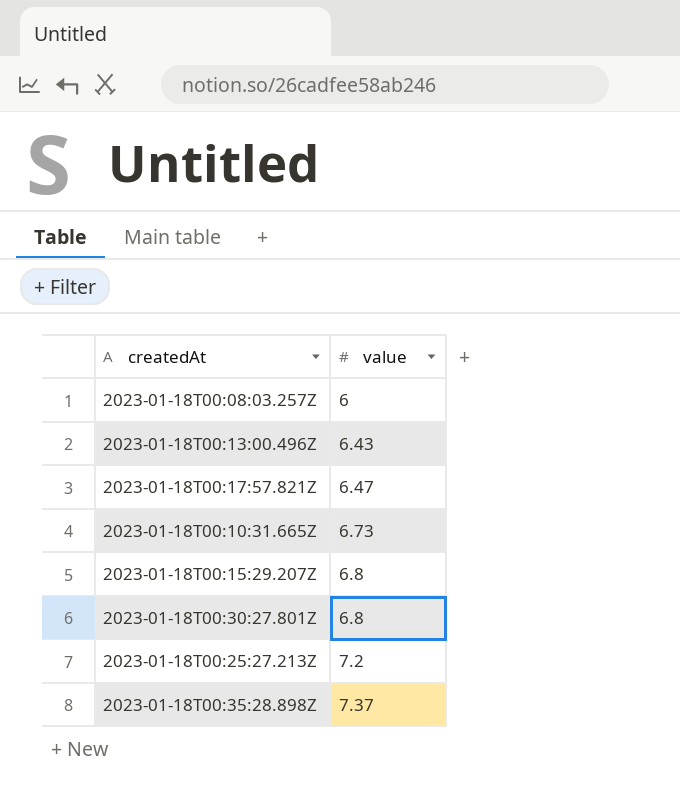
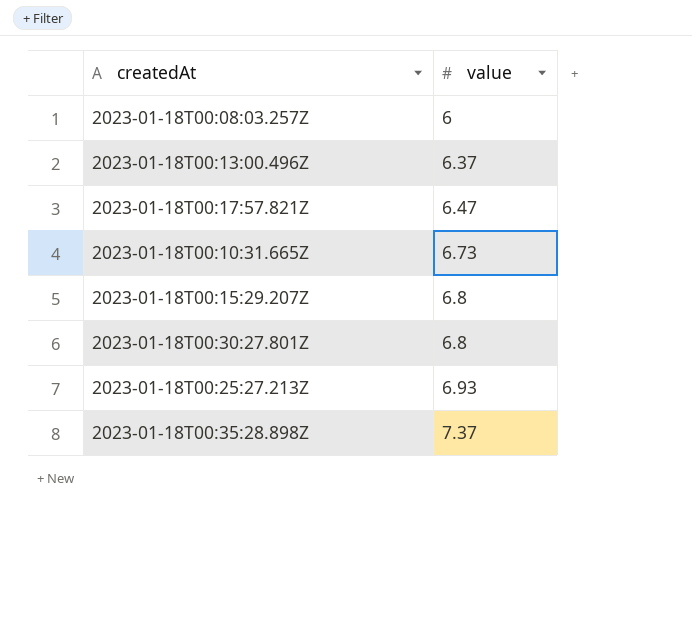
2023-01-18T00:13:00.496Z | value: 6.43 -> 6.37
2023-01-18T00:25:27.213Z | value: 7.2 -> 6.93

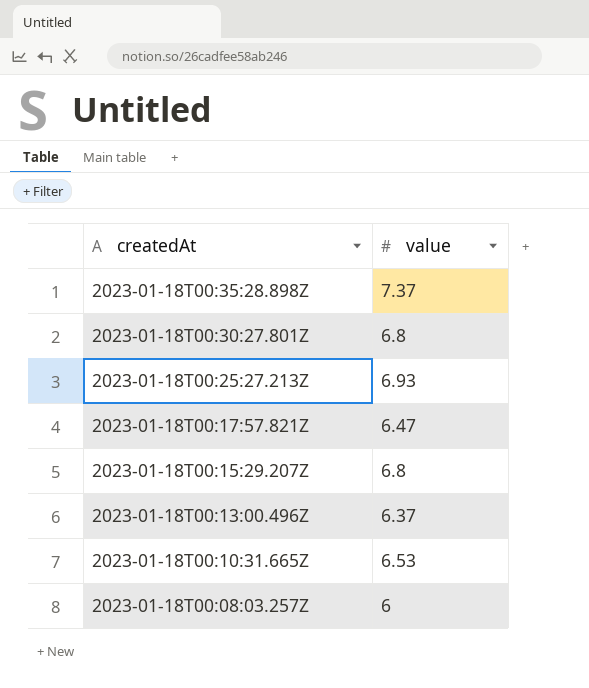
row order: value ascending -> createdAt descending
2023-01-18T00:10:31.665Z | value: 6.73 -> 6.53

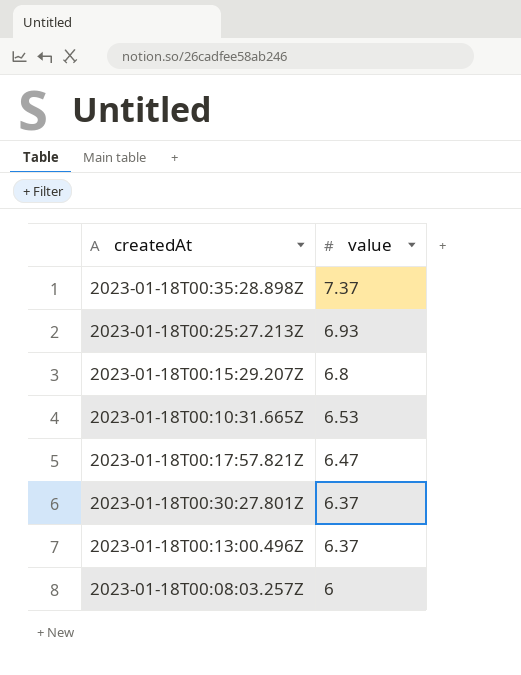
row order: createdAt descending -> value descending
2023-01-18T00:30:27.801Z | value: 6.8 -> 6.37

